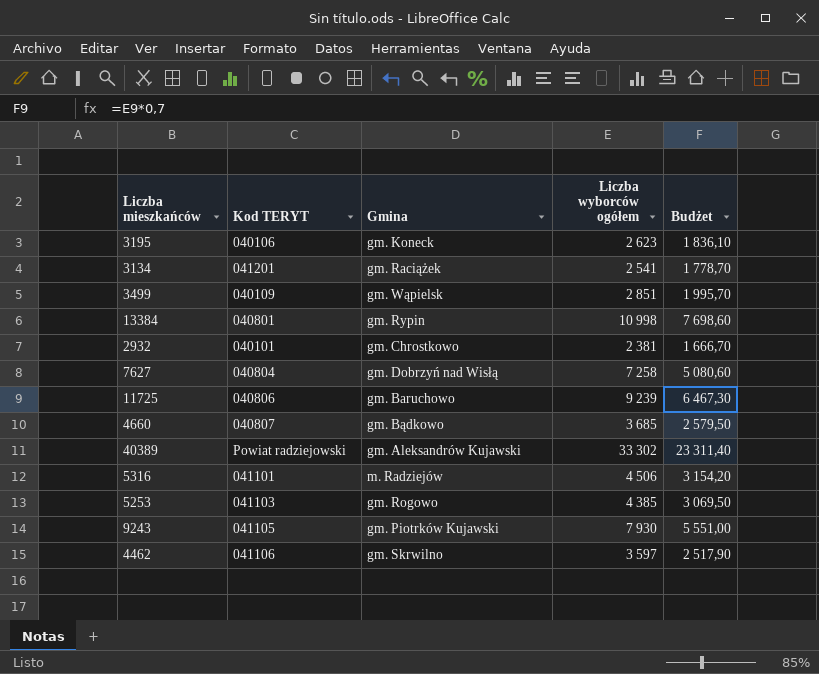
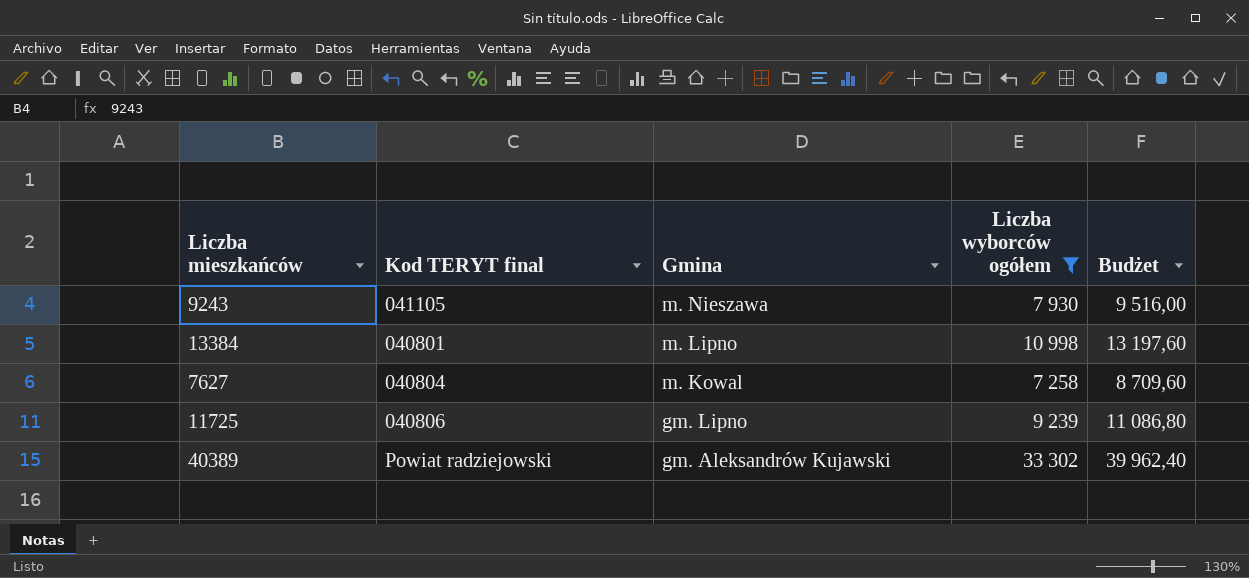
filter: none -> Liczba wyborców ogółem >= 7 258
row order: none -> Gmina descending
column name: Kod TERYT -> Kod TERYT final
column Budżet | formula: [Liczba wyborców ogółem] * 0,7 -> [Liczba wyborców ogółem] * 1,2
9243 | Gmina: gm. Piotrków Kujawski -> m. Nieszawa
13384 | Gmina: gm. Rypin -> m. Lipno
7627 | Gmina: gm. Dobrzyń nad Wisłą -> m. Kowal
11725 | Gmina: gm. Baruchowo -> gm. Lipno

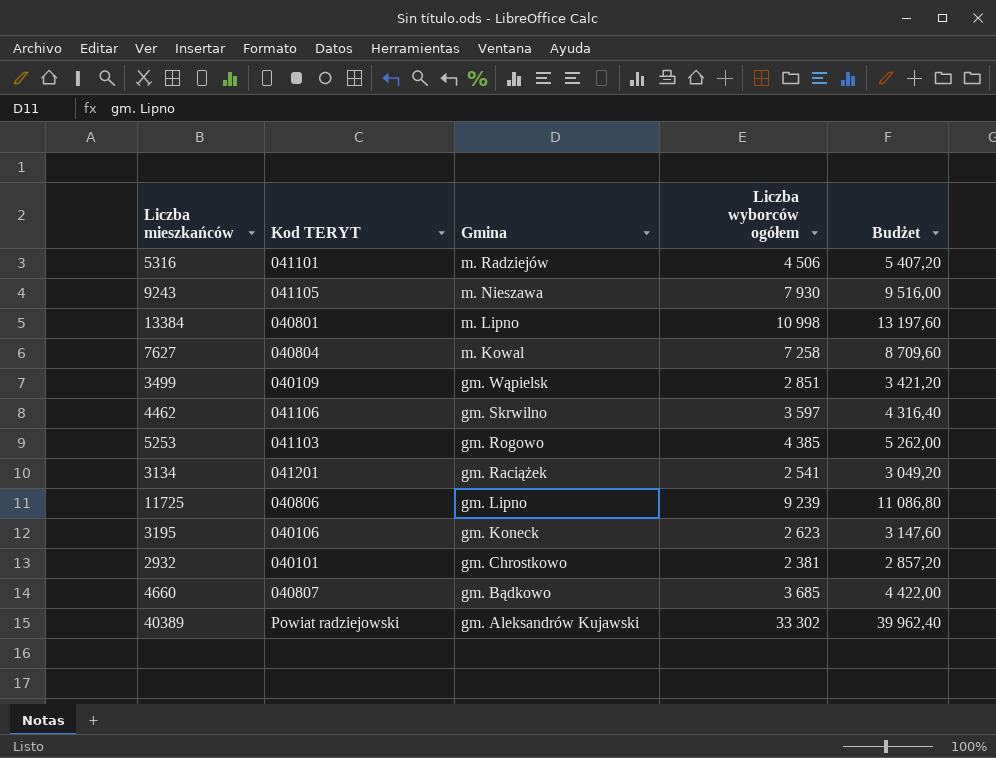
filter: Liczba wyborców ogółem >= 7 258 -> none
column name: Kod TERYT final -> Kod TERYT

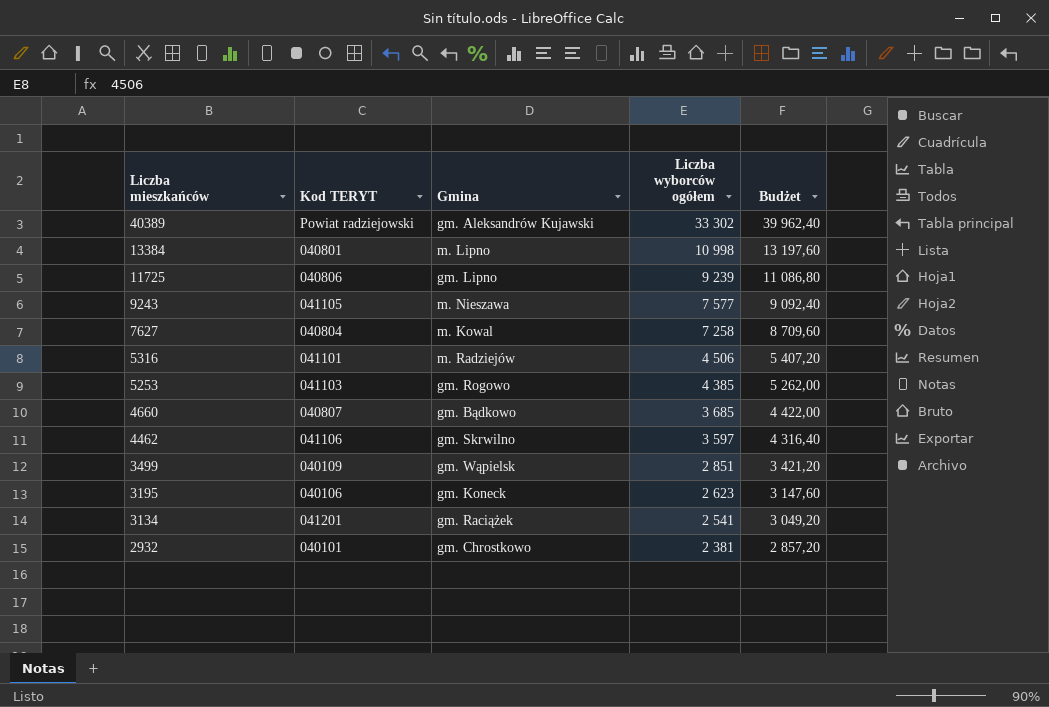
row order: Gmina descending -> Liczba mieszkańców descending
9243 | Liczba wyborców ogółem: 7 930 -> 7 577
9243 | Budżet: 9 516,00 -> 9 092,40

